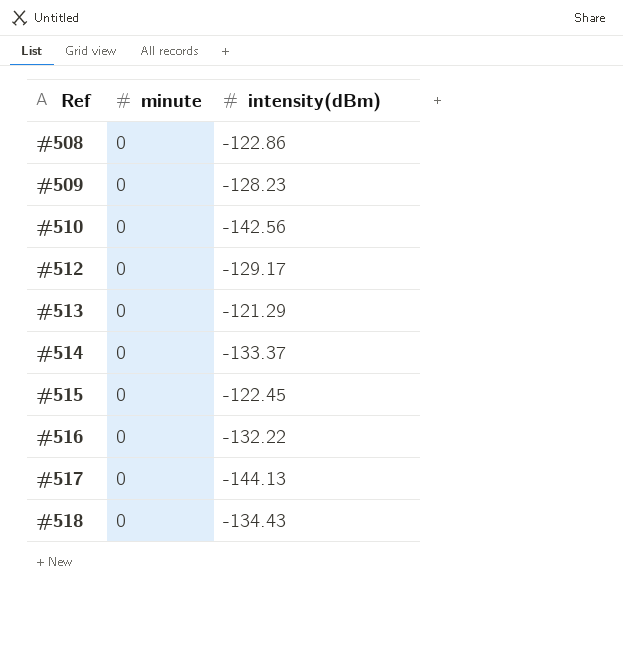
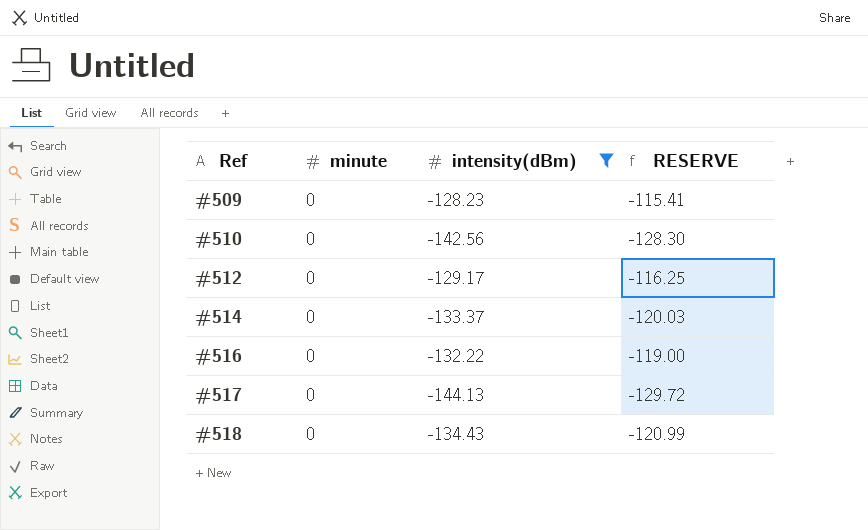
filter: none -> intensity(dBm) <= -128.23
column RESERVE | formula: none -> [intensity(dBm)] * 0.9

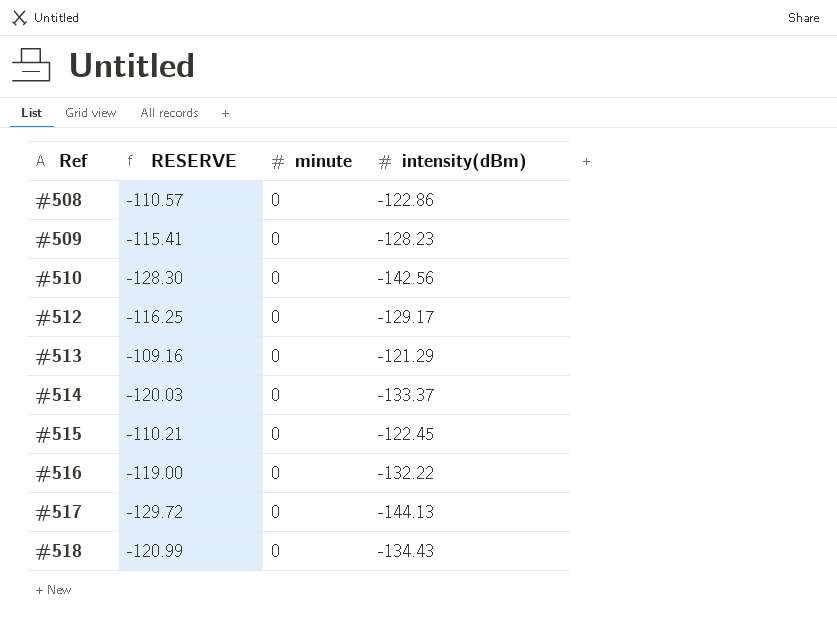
filter: intensity(dBm) <= -128.23 -> none
column RESERVE | position: 4 -> 2

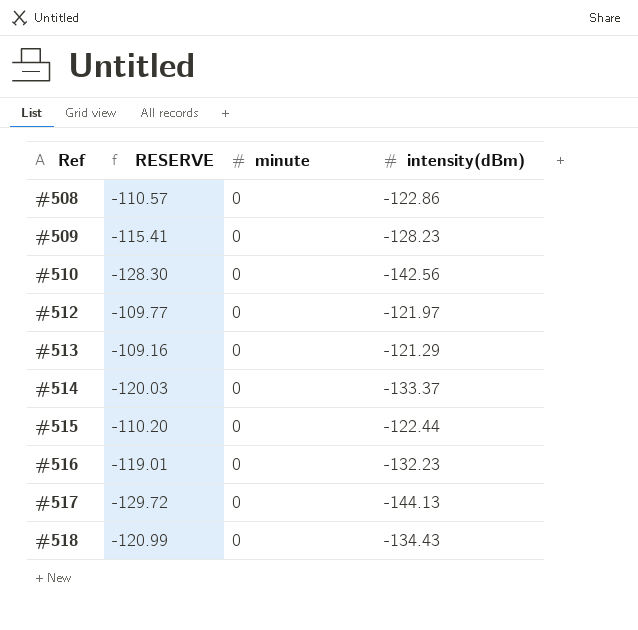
#512 | RESERVE: -116.25 -> -109.77
#512 | intensity(dBm): -129.17 -> -121.97
#515 | RESERVE: -110.21 -> -110.20
#515 | intensity(dBm): -122.45 -> -122.44
#516 | RESERVE: -119.00 -> -119.01
#516 | intensity(dBm): -132.22 -> -132.23

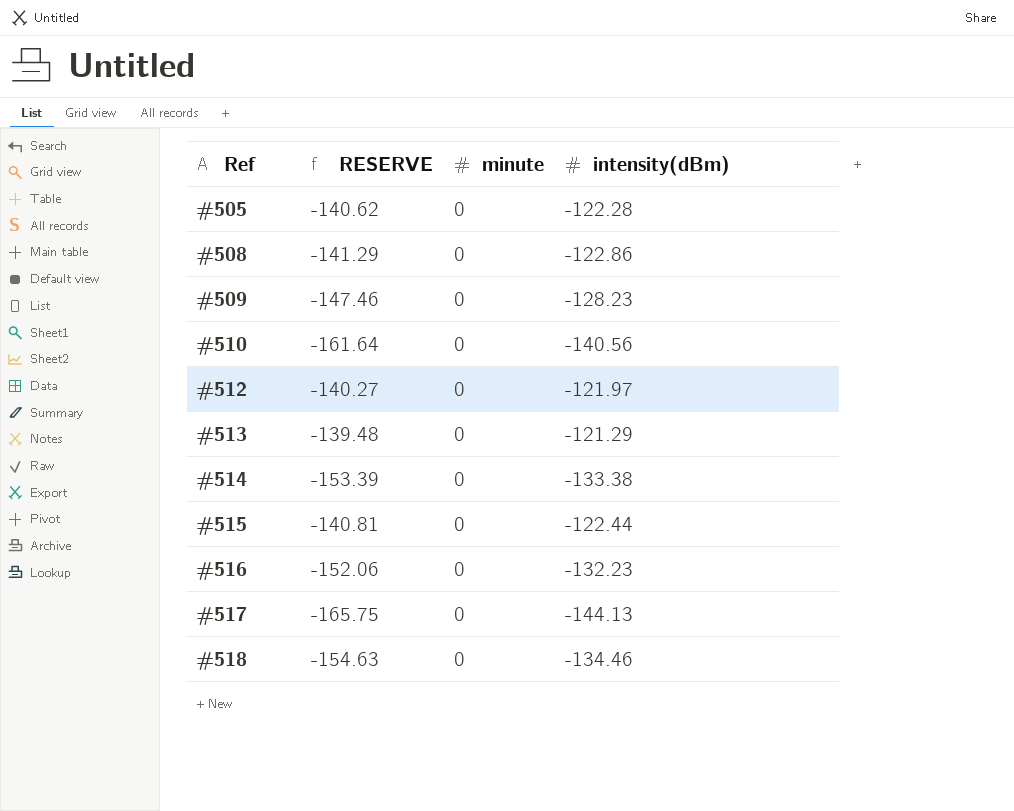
column RESERVE | formula: [intensity(dBm)] * 0.9 -> [intensity(dBm)] * 1.15
row #505: none -> -140.62 | 0 | -122.28
#510 | intensity(dBm): -142.56 -> -140.56
#514 | intensity(dBm): -133.37 -> -133.38
#518 | intensity(dBm): -134.43 -> -134.46

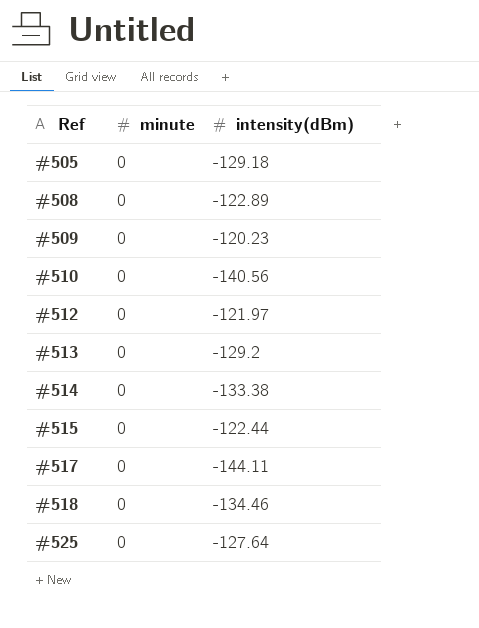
column RESERVE | formula: [intensity(dBm)] * 1.15 -> none
row #516: -152.06 | 0 | -132.23 -> none
#505 | intensity(dBm): -122.28 -> -129.18
#508 | intensity(dBm): -122.86 -> -122.89
#509 | intensity(dBm): -128.23 -> -120.23
#513 | intensity(dBm): -121.29 -> -129.2
#517 | intensity(dBm): -144.13 -> -144.11
row #525: none -> 0 | -127.64

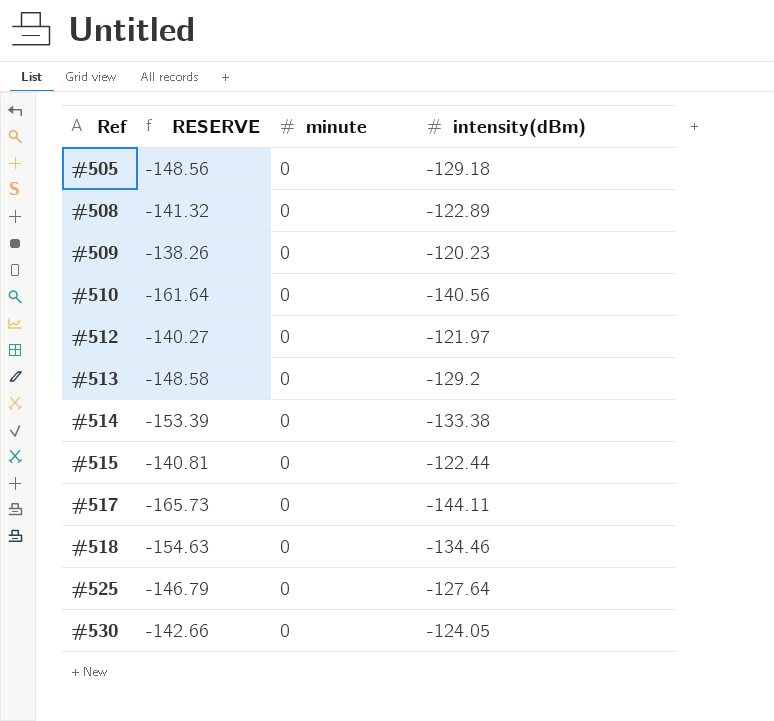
column RESERVE | formula: none -> [intensity(dBm)] * 1.15
row #530: none -> -142.66 | 0 | -124.05

